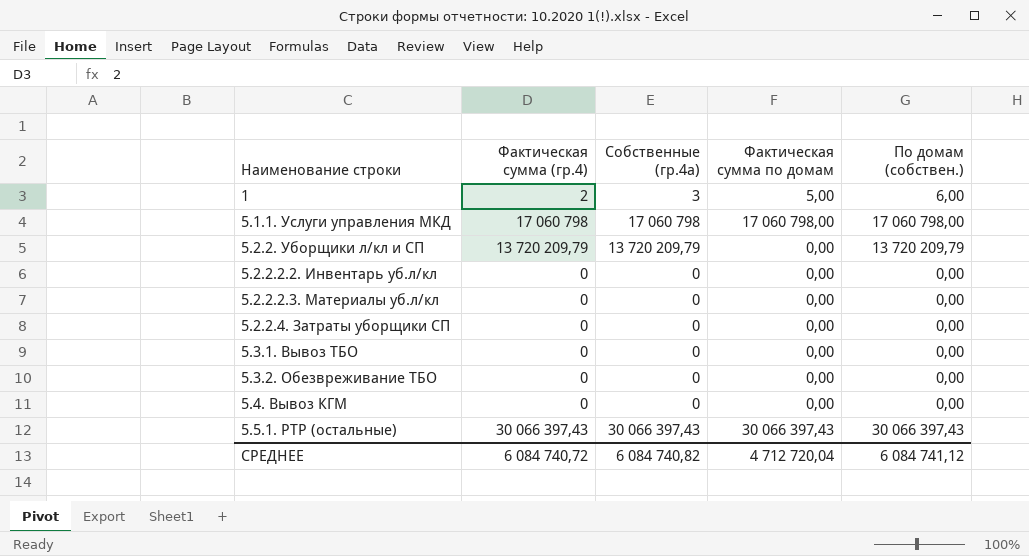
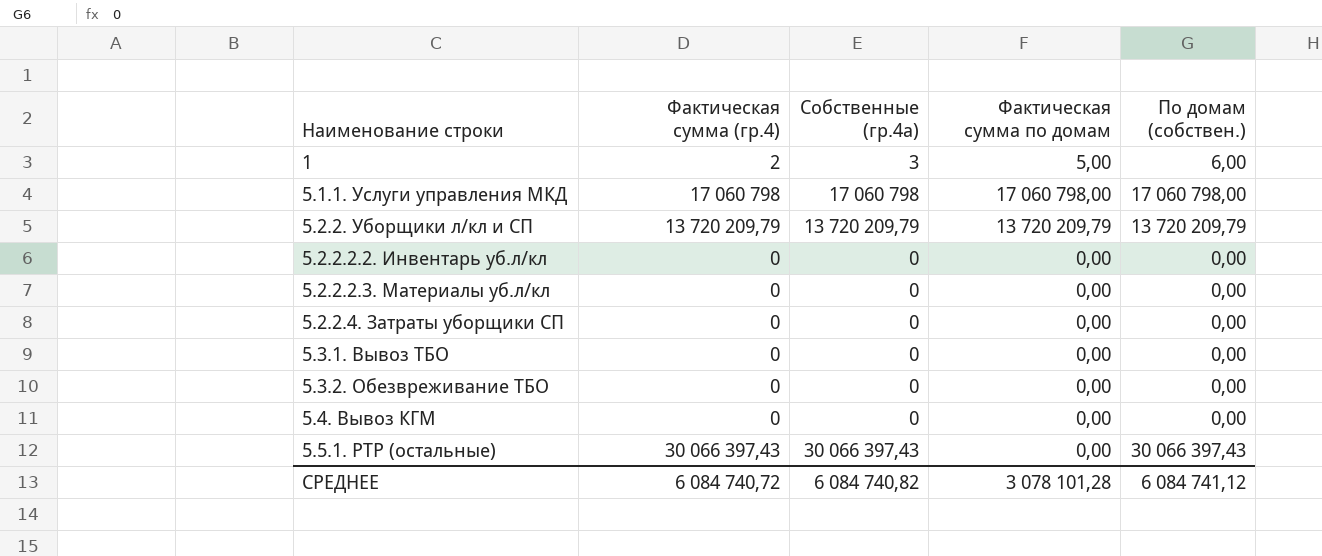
5.2.2. Уборщики л/кл и СП | Фактическая сумма по домам: 0,00 -> 13 720 209,79
5.5.1. РТР (остальные) | Фактическая сумма по домам: 30 066 397,43 -> 0,00
СРЕДНЕЕ | Фактическая сумма по домам: 4 712 720,04 -> 3 078 101,28

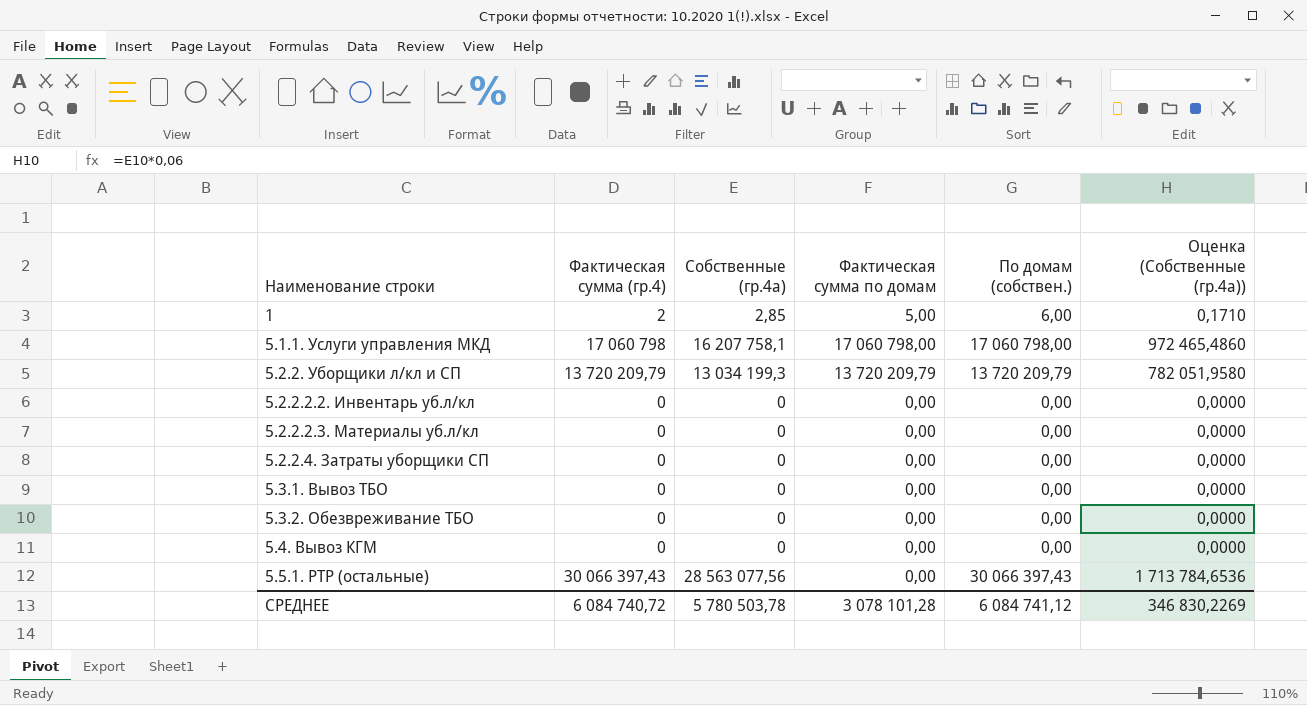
column Оценка (Собственные (гр.4а)) | formula: none -> [Собственные (гр.4а)] * 0,06
1 | Собственные (гр.4а): 3 -> 2,85
5.1.1. Услуги управления МКД | Собственные (гр.4а): 17 060 798 -> 16 207 758,1
5.2.2. Уборщики л/кл и СП | Собственные (гр.4а): 13 720 209,79 -> 13 034 199,3
5.5.1. РТР (остальные) | Собственные (гр.4а): 30 066 397,43 -> 28 563 077,56
СРЕДНЕЕ | Собственные (гр.4а): 6 084 740,82 -> 5 780 503,78

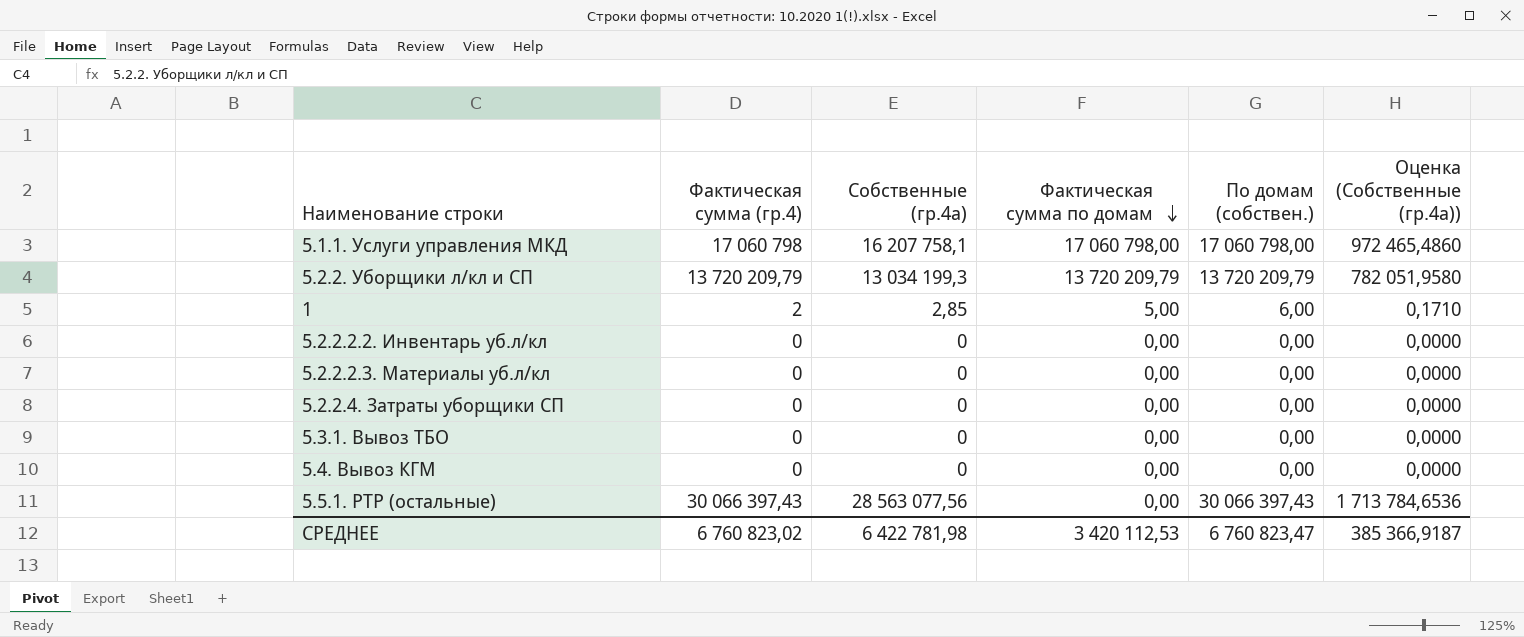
row order: none -> Фактическая сумма по домам descending
row 5.3.2. Обезвреживание ТБО: 0 | 0 | 0,00 | 0,00 | 0,0000 -> none
СРЕДНЕЕ | Фактическая сумма (гр.4): 6 084 740,72 -> 6 760 823,02
СРЕДНЕЕ | Собственные (гр.4а): 5 780 503,78 -> 6 422 781,98
СРЕДНЕЕ | Фактическая сумма по домам: 3 078 101,28 -> 3 420 112,53
СРЕДНЕЕ | По домам (собствен.): 6 084 741,12 -> 6 760 823,47
СРЕДНЕЕ | Оценка (Собственные (гр.4а)): 346 830,2269 -> 385 366,9187

